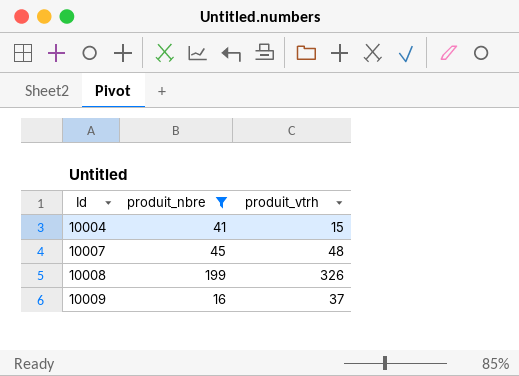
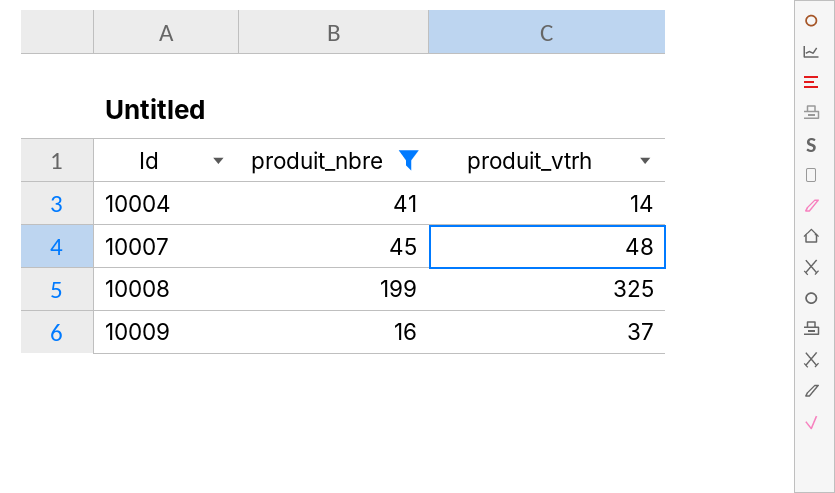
10004 | produit_vtrh: 15 -> 14
10008 | produit_vtrh: 326 -> 325

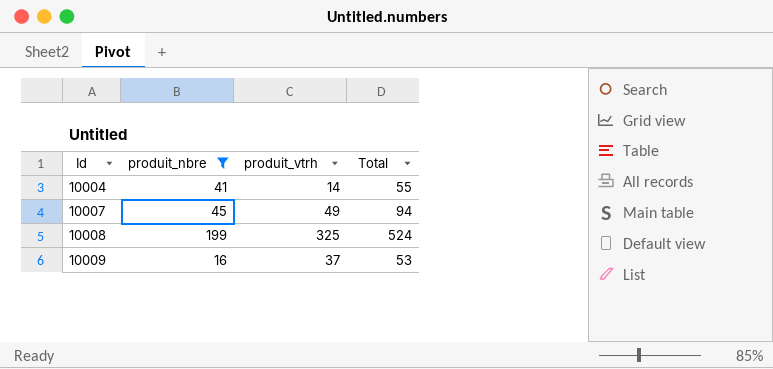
column Total | formula: none -> [produit_nbre] + [produit_vtrh]
10007 | produit_vtrh: 48 -> 49

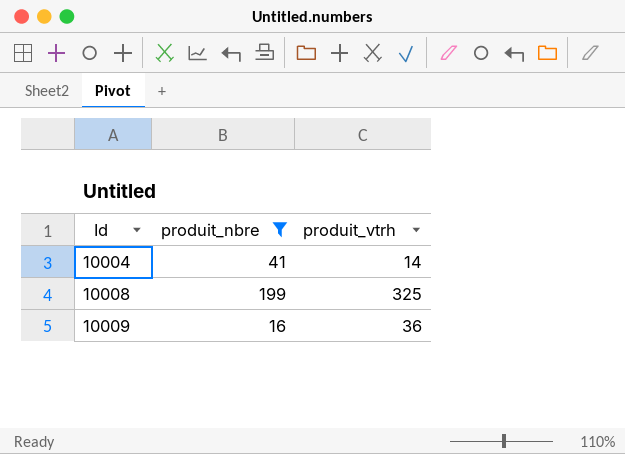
column Total | formula: [produit_nbre] + [produit_vtrh] -> none
row 10007: 45 | 49 | 94 -> none
10009 | produit_vtrh: 37 -> 36

